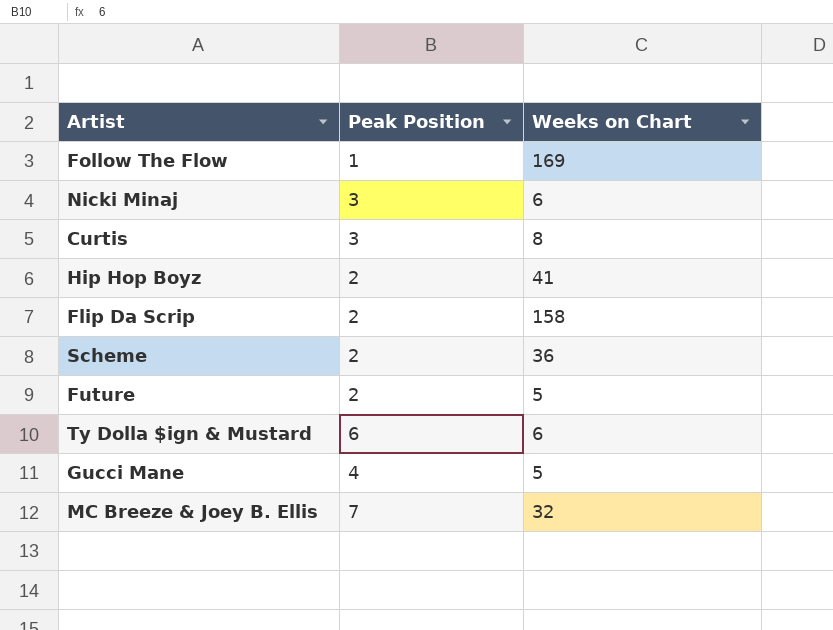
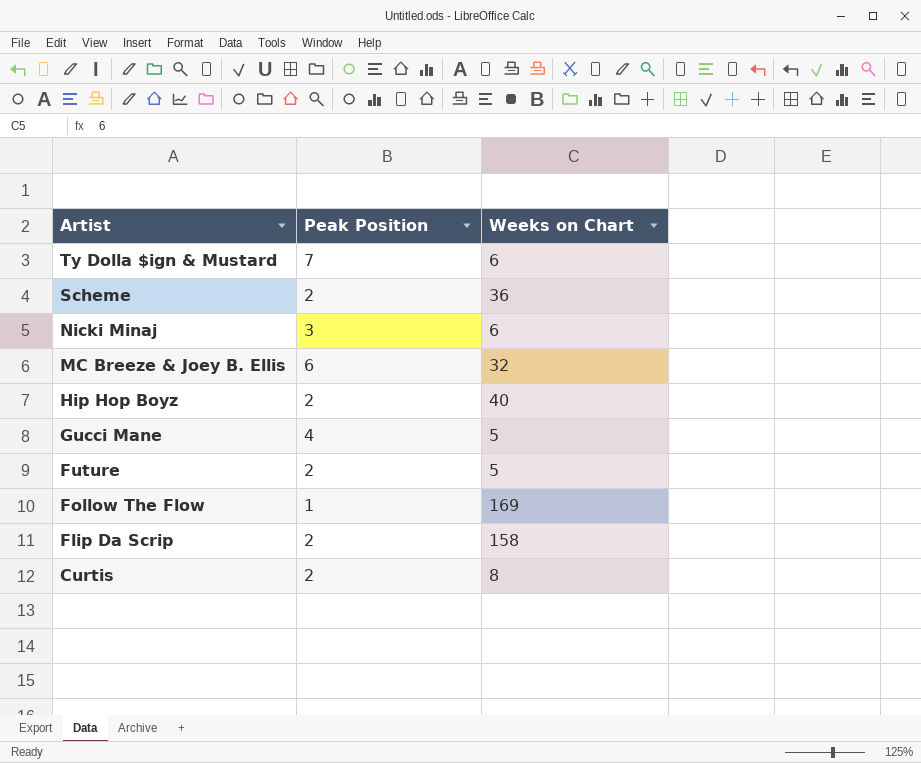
row order: none -> Artist descending
Ty Dolla $ign & Mustard | Peak Position: 6 -> 7
MC Breeze & Joey B. Ellis | Peak Position: 7 -> 6
Hip Hop Boyz | Weeks on Chart: 41 -> 40
Curtis | Peak Position: 3 -> 2

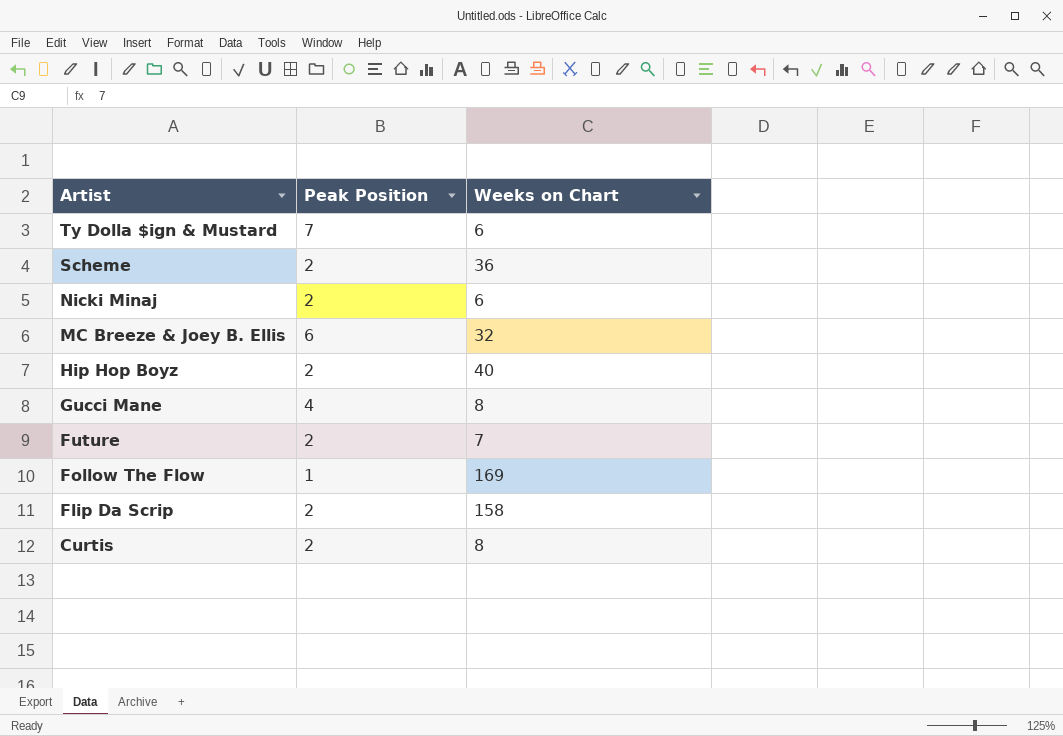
Nicki Minaj | Peak Position: 3 -> 2
Gucci Mane | Weeks on Chart: 5 -> 8
Future | Weeks on Chart: 5 -> 7

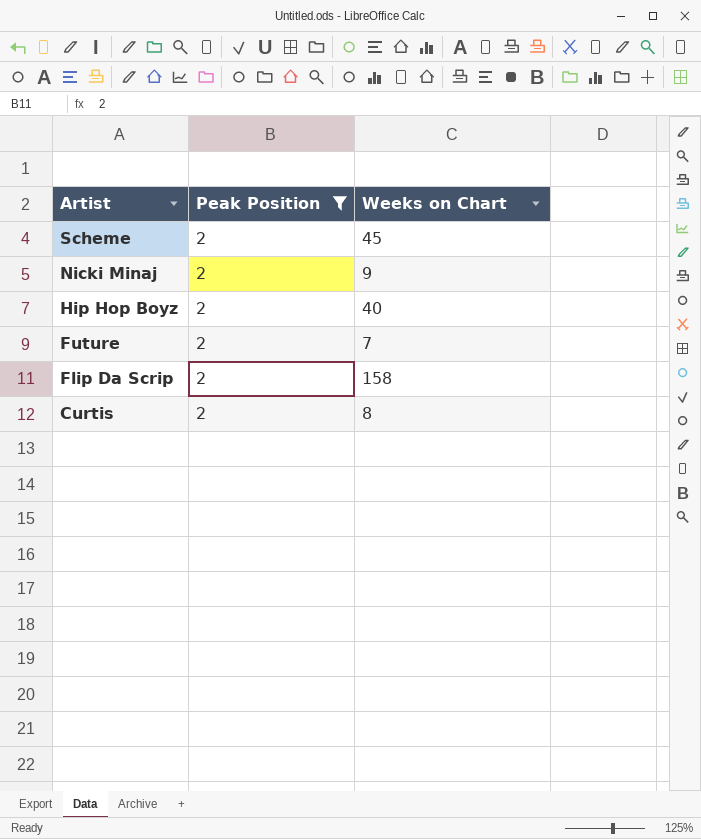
filter: none -> Peak Position = 2
Scheme | Weeks on Chart: 36 -> 45
Nicki Minaj | Weeks on Chart: 6 -> 9

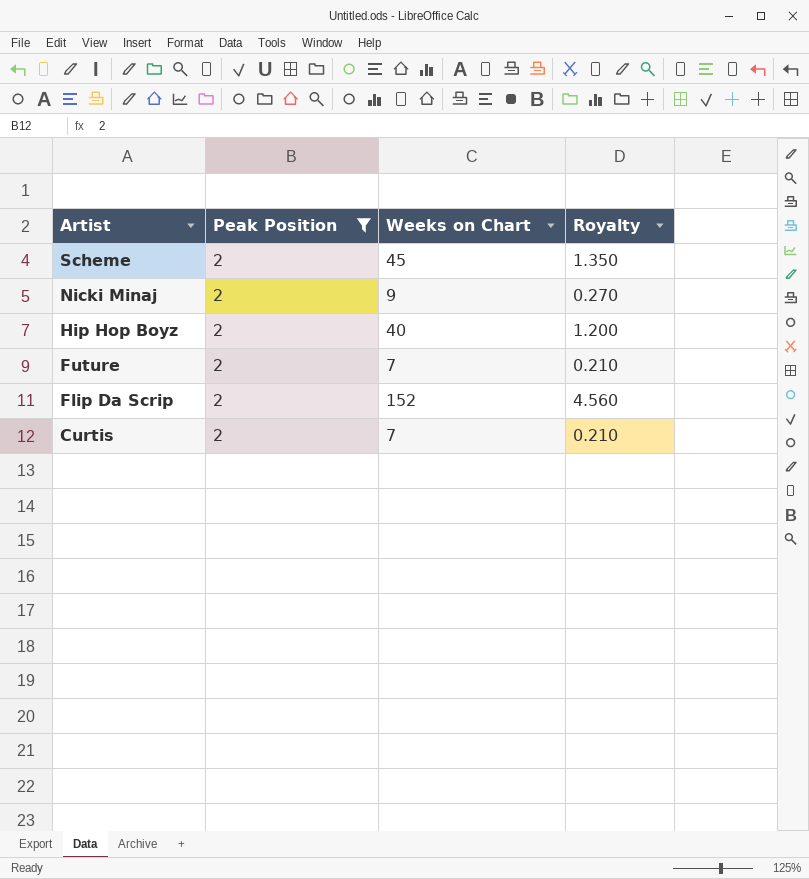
column Royalty | formula: none -> [Weeks on Chart] * 0.03
Flip Da Scrip | Weeks on Chart: 158 -> 152
Curtis | Weeks on Chart: 8 -> 7

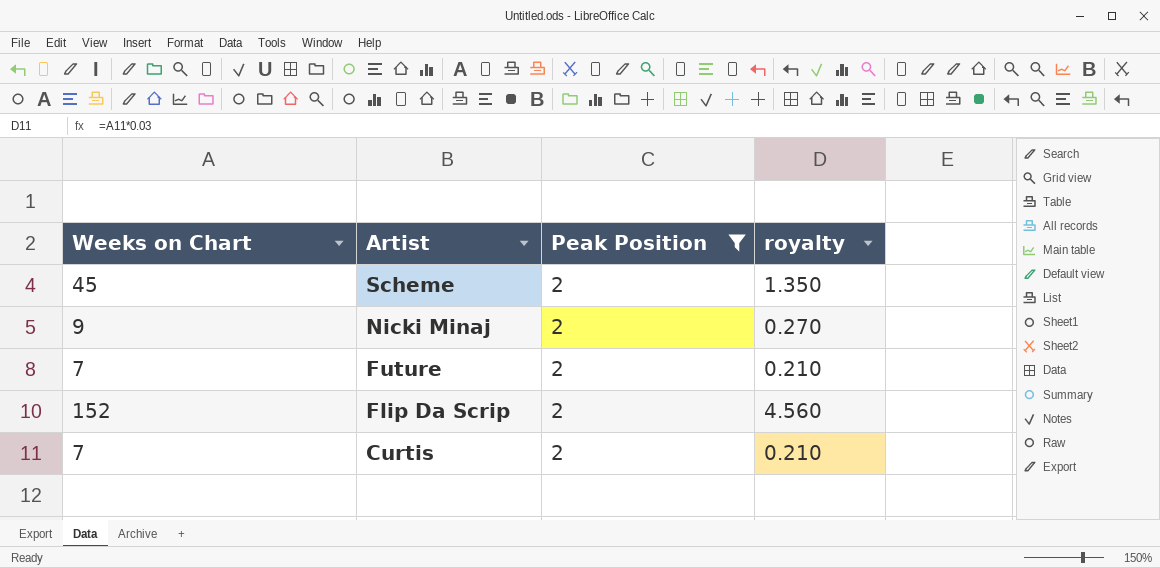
column Weeks on Chart | position: 3 -> 1
column name: Royalty -> royalty
row Hip Hop Boyz: 2 | 40 | 1.200 -> none

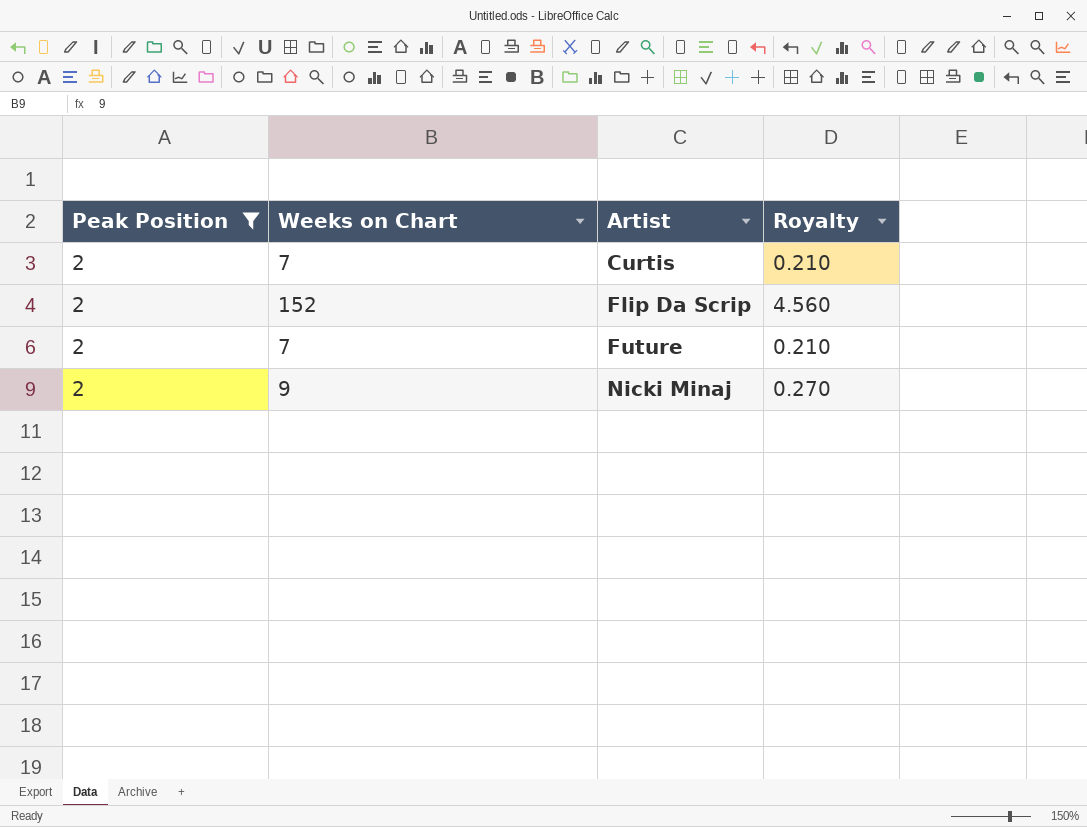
row order: Artist descending -> Artist ascending
column Peak Position | position: 3 -> 1
column name: royalty -> Royalty
row Scheme: 45 | 2 | 1.350 -> none

